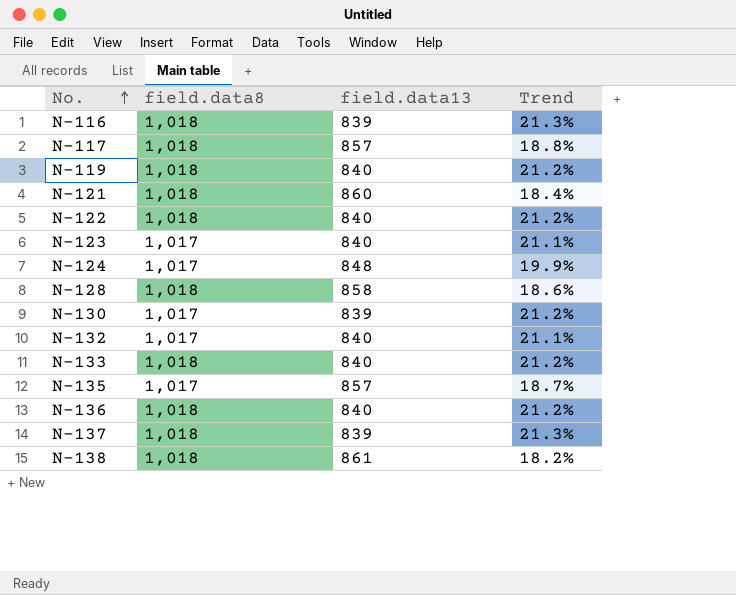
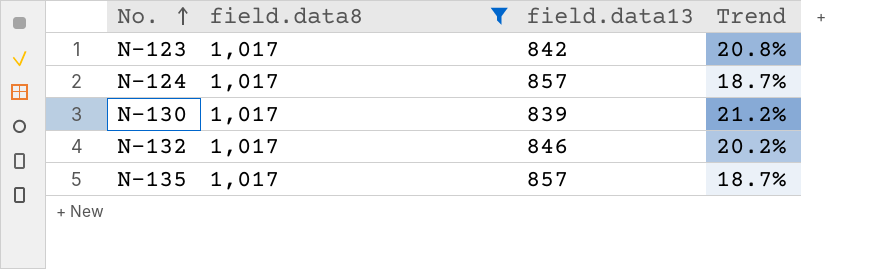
filter: none -> field.data8 = 1,017
N-123 | field.data13: 840 -> 842
N-123 | Trend: 21.1% -> 20.8%
N-124 | field.data13: 848 -> 857
N-124 | Trend: 19.9% -> 18.7%
N-132 | field.data13: 840 -> 846
N-132 | Trend: 21.1% -> 20.2%

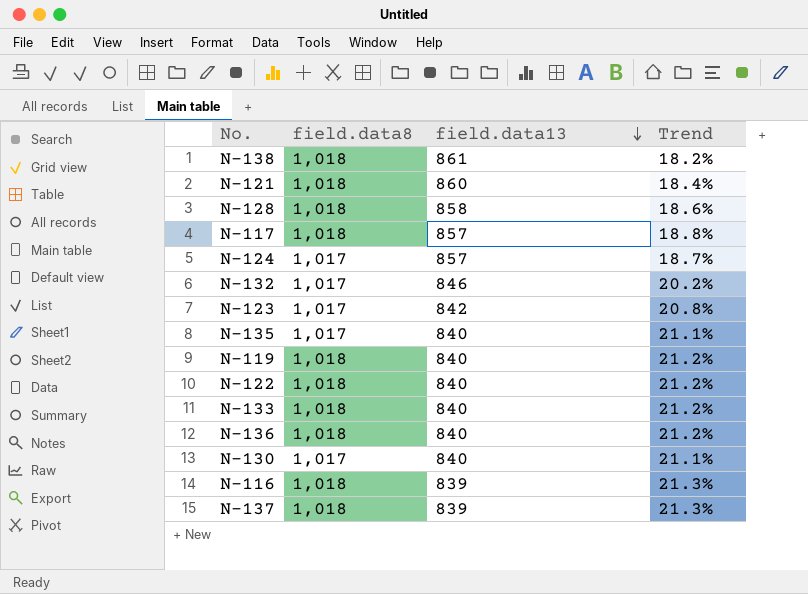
filter: field.data8 = 1,017 -> none
row order: No. ascending -> field.data13 descending
N-135 | field.data13: 857 -> 840
N-135 | Trend: 18.7% -> 21.1%
N-130 | field.data13: 839 -> 840
N-130 | Trend: 21.2% -> 21.1%

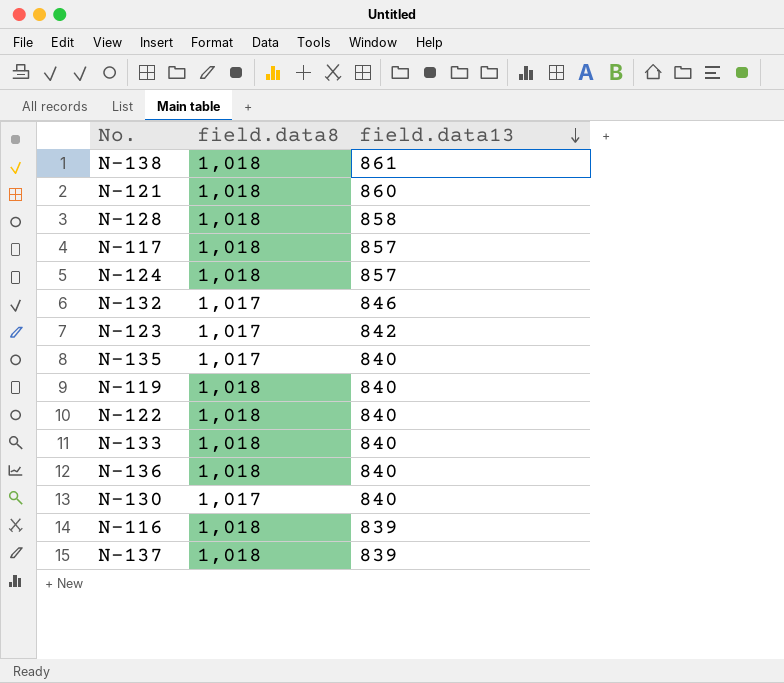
column Trend | formula: ([field.data8] - [field.data13]) / [field.data13] -> none
N-124 | field.data8: 1,017 -> 1,018

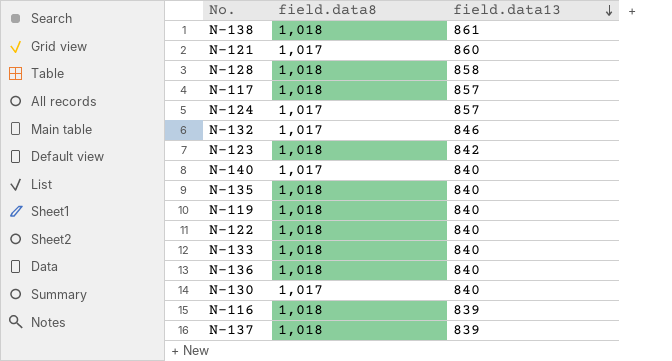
N-121 | field.data8: 1,018 -> 1,017
N-124 | field.data8: 1,018 -> 1,017
N-123 | field.data8: 1,017 -> 1,018
row N-140: none -> 1,017 | 840
N-135 | field.data8: 1,017 -> 1,018

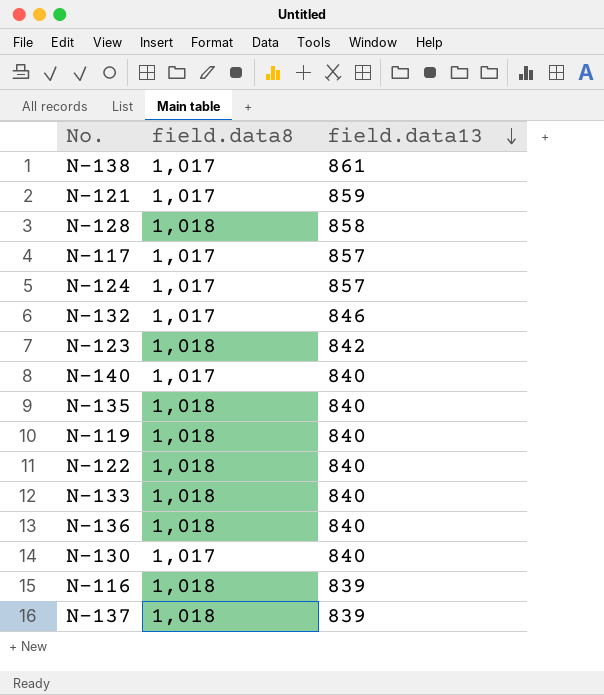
N-138 | field.data8: 1,018 -> 1,017
N-121 | field.data13: 860 -> 859
N-117 | field.data8: 1,018 -> 1,017

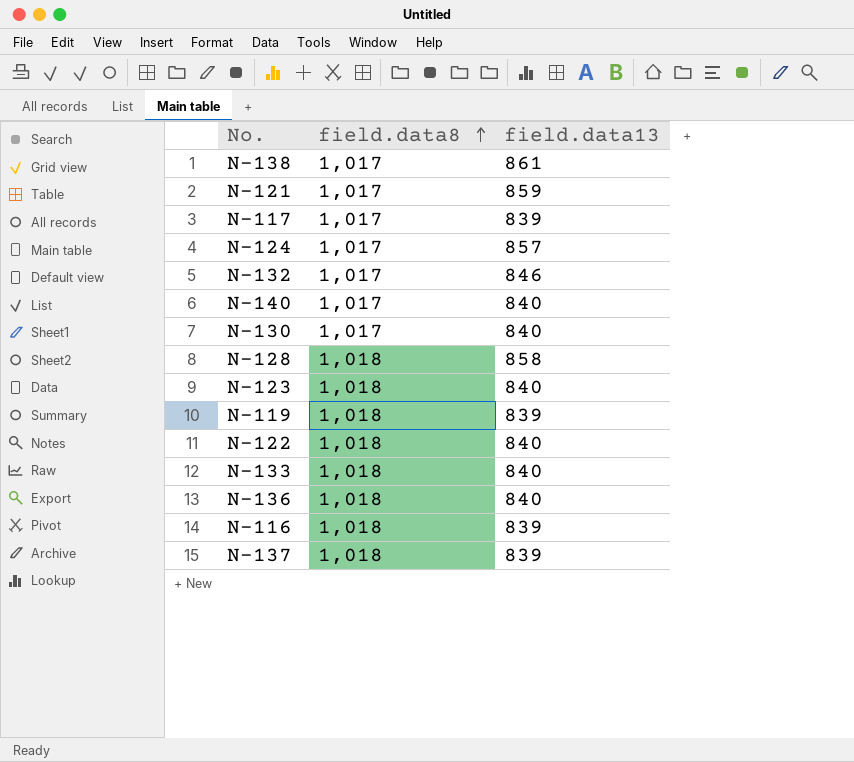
row order: field.data13 descending -> field.data8 ascending
row N-135: 1,018 | 840 -> none
N-117 | field.data13: 857 -> 839
N-123 | field.data13: 842 -> 840
N-119 | field.data13: 840 -> 839

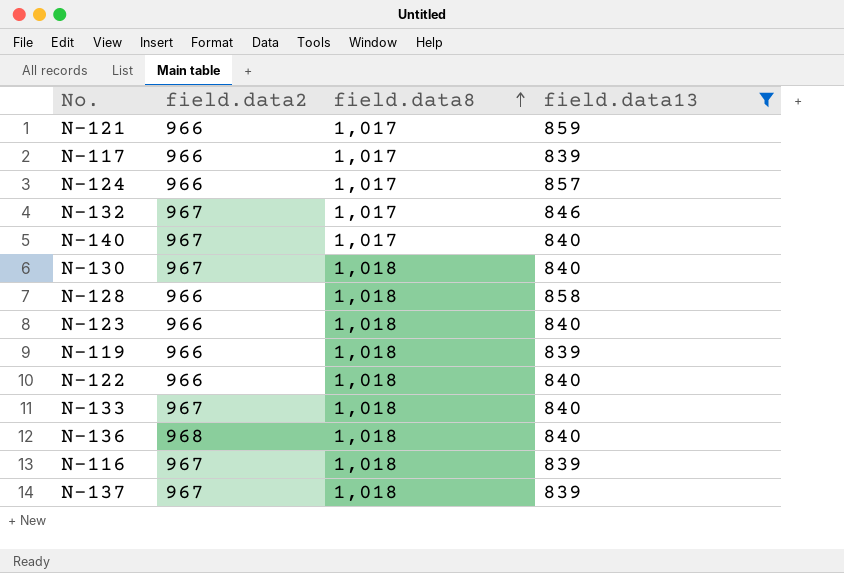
filter: none -> field.data13 != 861
column field.data2 | position: none -> 2
N-130 | field.data8: 1,017 -> 1,018

